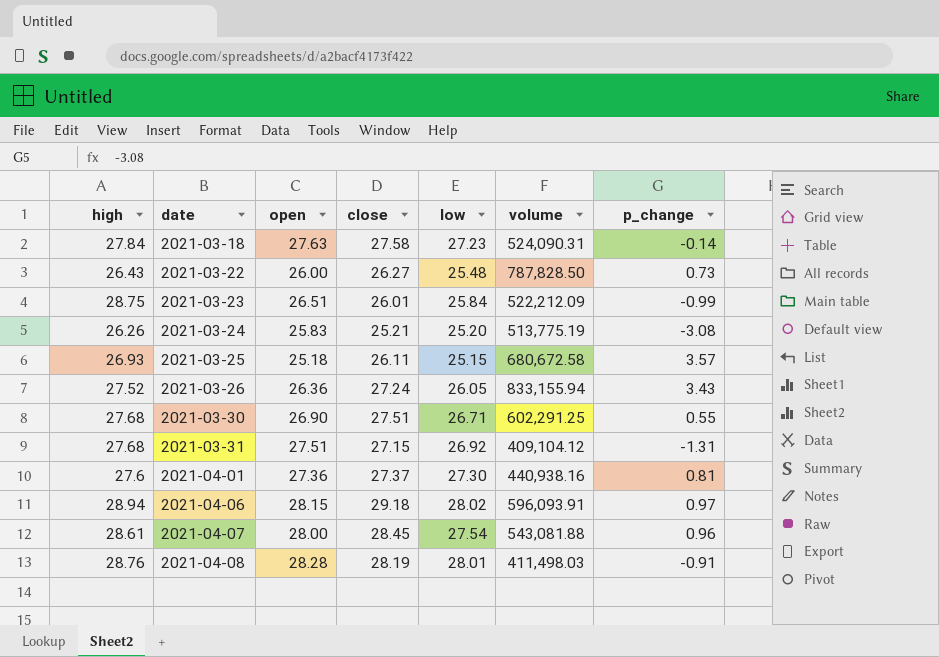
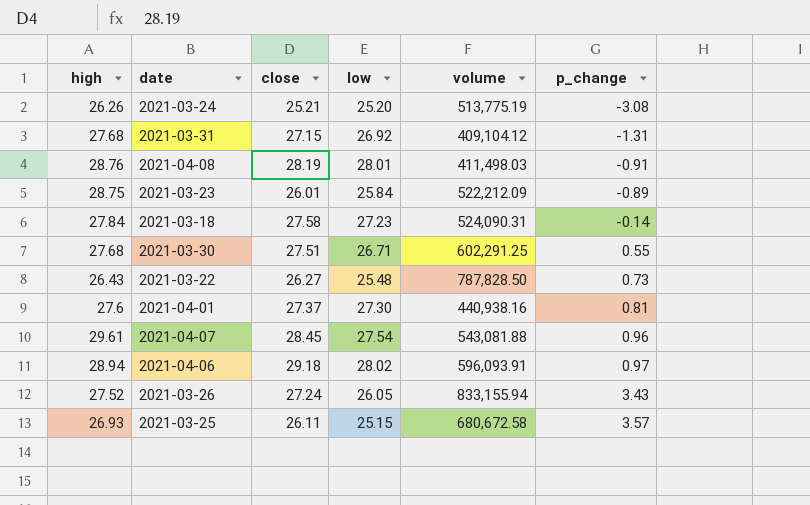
row order: date ascending -> p_change ascending
column open | position: 3 -> none
2021-03-23 | p_change: -0.99 -> -0.89
2021-04-07 | high: 28.61 -> 29.61

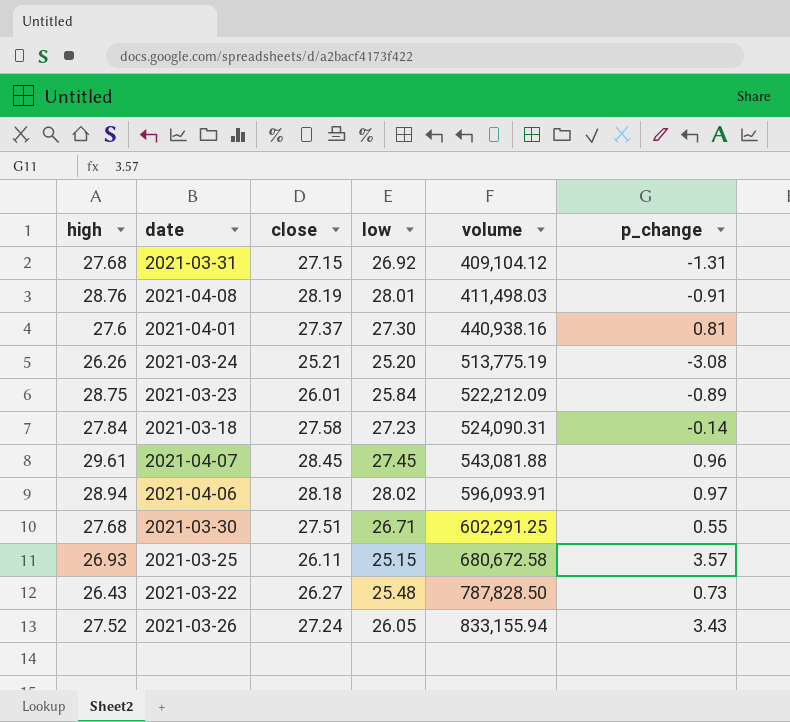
row order: p_change ascending -> volume ascending
2021-04-07 | low: 27.54 -> 27.45
2021-04-06 | close: 29.18 -> 28.18

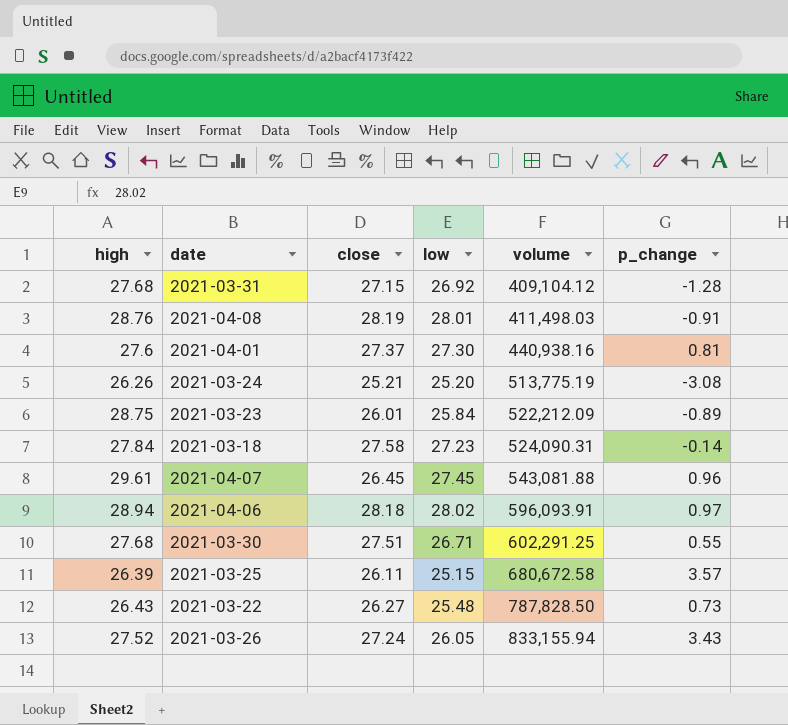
2021-03-31 | p_change: -1.31 -> -1.28
2021-04-07 | close: 28.45 -> 26.45
2021-03-25 | high: 26.93 -> 26.39

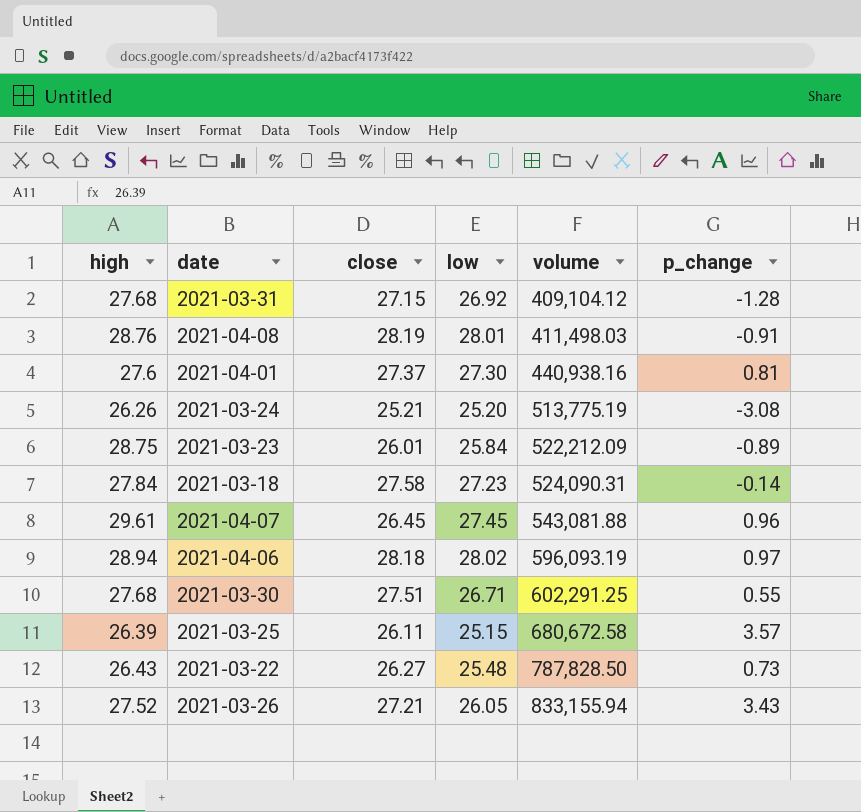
2021-04-06 | volume: 596,093.91 -> 596,093.19
2021-03-26 | close: 27.24 -> 27.21

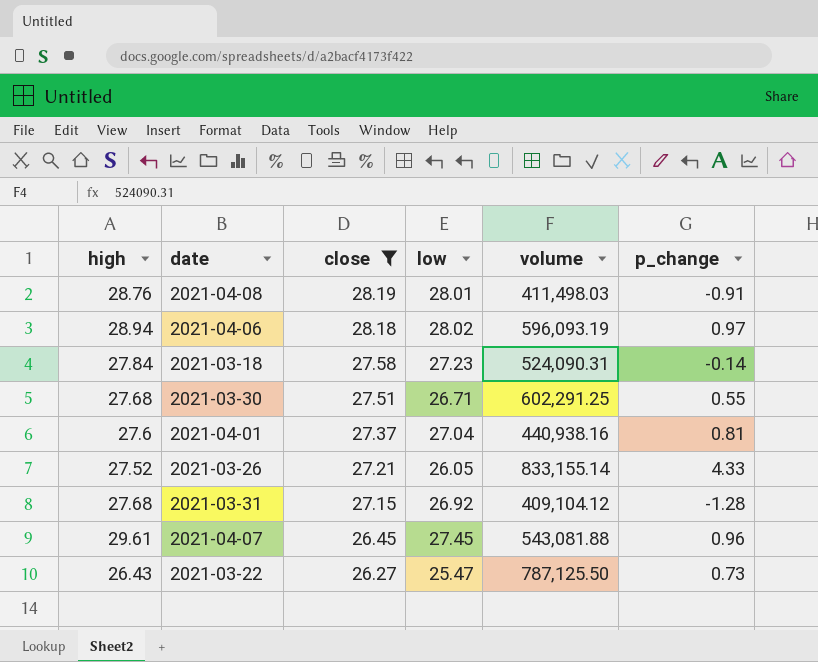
filter: none -> close >= 26.27
row order: volume ascending -> close descending
2021-04-01 | low: 27.30 -> 27.04
2021-03-26 | volume: 833,155.94 -> 833,155.14
2021-03-26 | p_change: 3.43 -> 4.33
2021-03-22 | low: 25.48 -> 25.47
2021-03-22 | volume: 787,828.50 -> 787,125.50

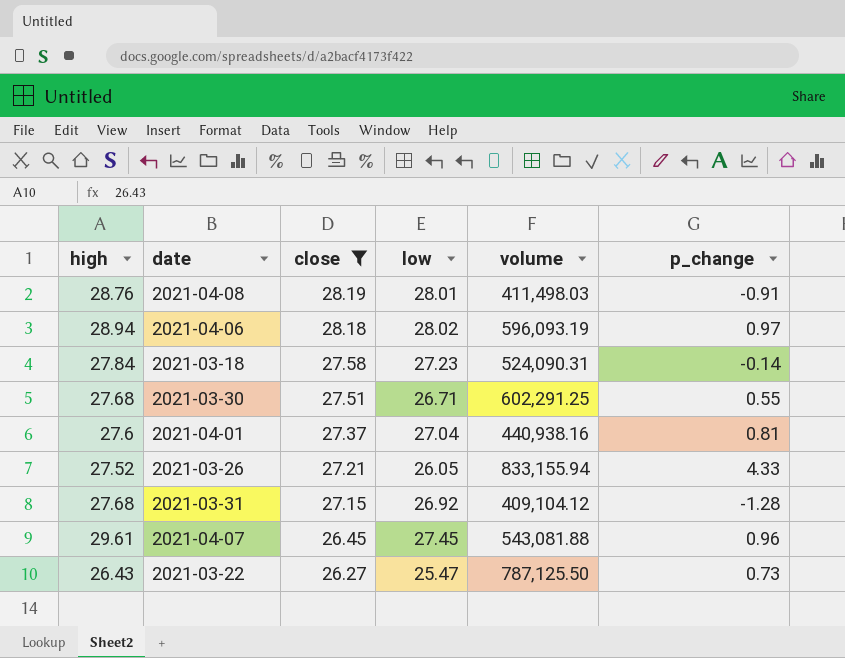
2021-03-26 | volume: 833,155.14 -> 833,155.94

